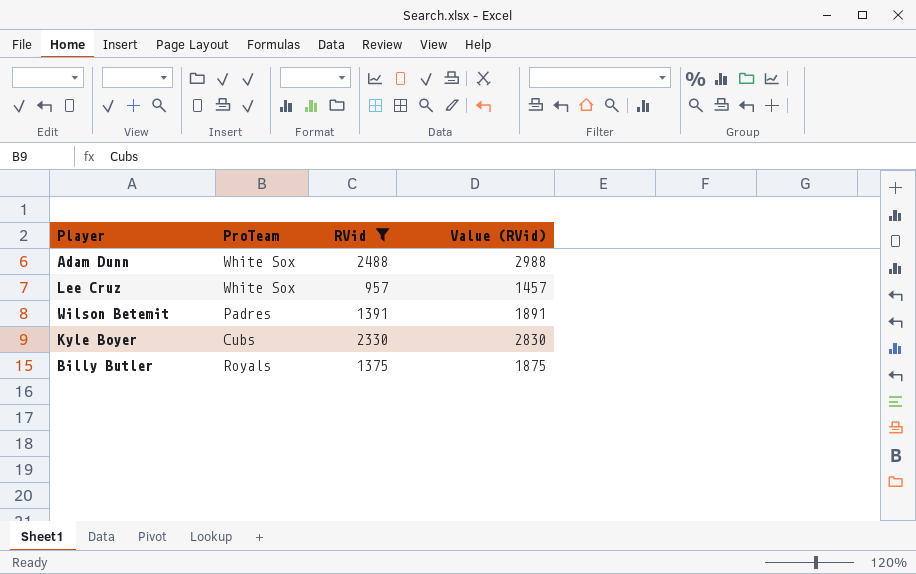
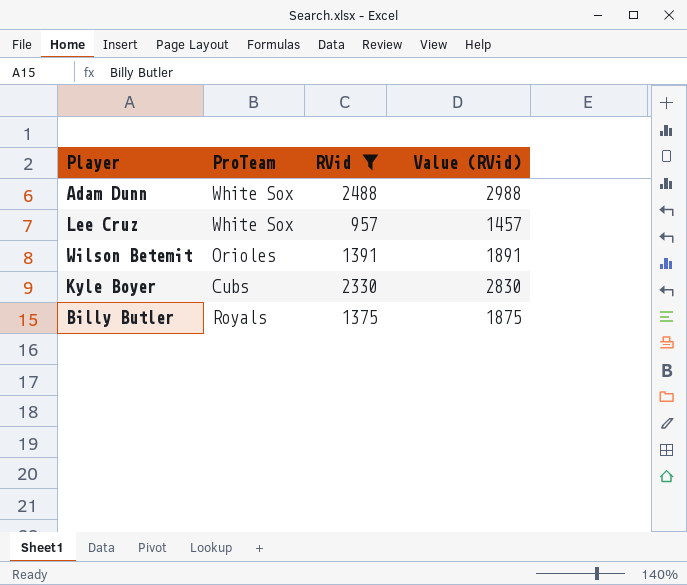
Wilson Betemit | ProTeam: Padres -> Orioles

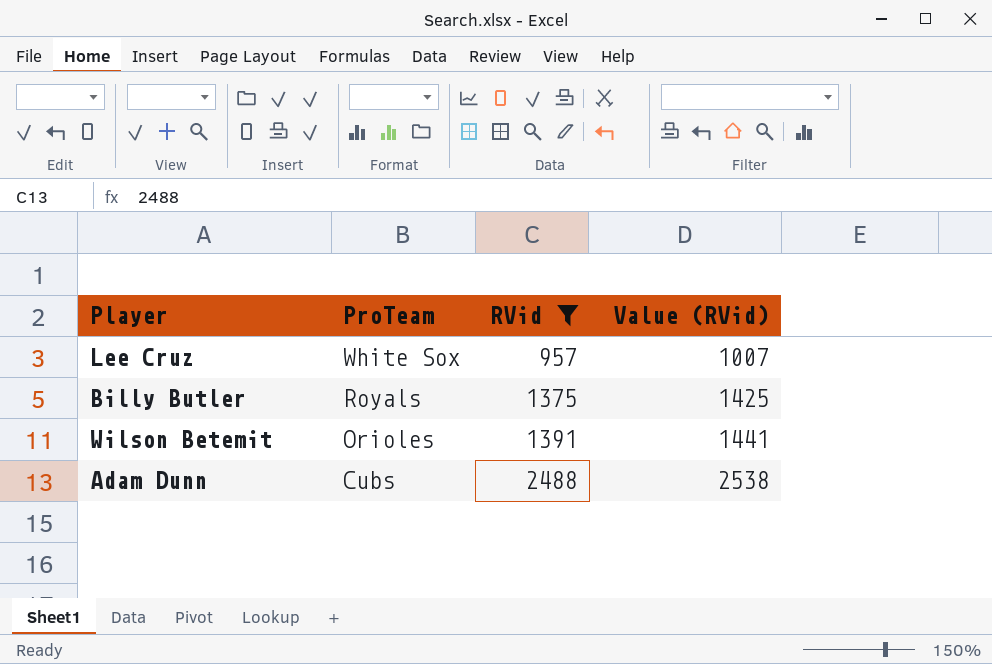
row order: none -> ProTeam descending
column Value (RVid) | formula: [RVid] + 500 -> [RVid] + 50
row Kyle Boyer: Cubs | 2330 | 2830 -> none
Adam Dunn | ProTeam: White Sox -> Cubs

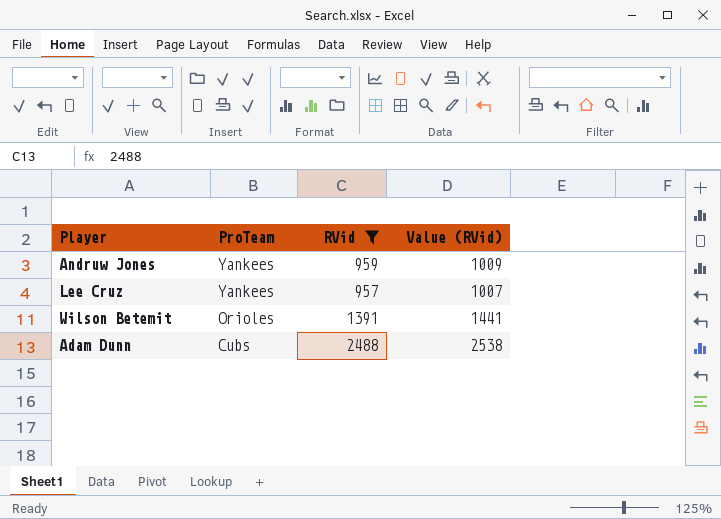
row Billy Butler: Royals | 1375 | 1425 -> none
row Andruw Jones: none -> Yankees | 959 | 1009
Lee Cruz | ProTeam: White Sox -> Yankees

